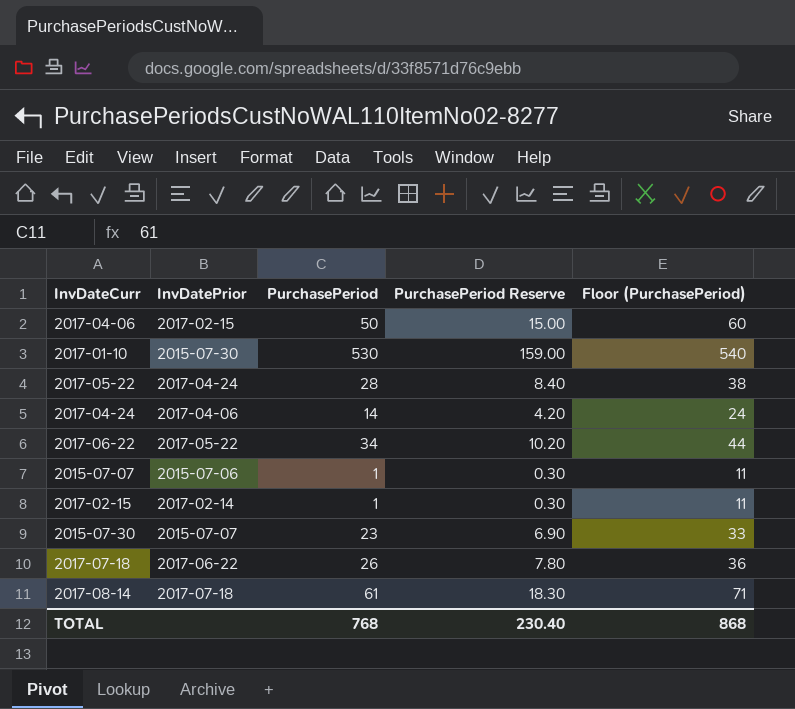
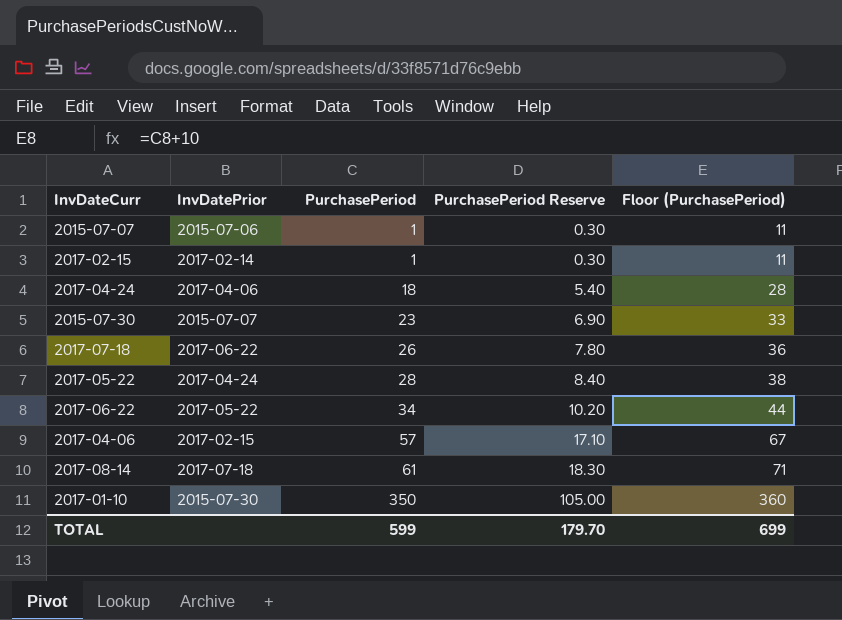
row order: none -> PurchasePeriod ascending
2017-04-24 | PurchasePeriod: 14 -> 18
2017-04-24 | PurchasePeriod Reserve: 4.20 -> 5.40
2017-04-24 | Floor (PurchasePeriod): 24 -> 28
2017-04-06 | PurchasePeriod: 50 -> 57
2017-04-06 | PurchasePeriod Reserve: 15.00 -> 17.10
2017-04-06 | Floor (PurchasePeriod): 60 -> 67
2017-01-10 | PurchasePeriod: 530 -> 350
2017-01-10 | PurchasePeriod Reserve: 159.00 -> 105.00
2017-01-10 | Floor (PurchasePeriod): 540 -> 360
TOTAL | PurchasePeriod: 768 -> 599
TOTAL | PurchasePeriod Reserve: 230.40 -> 179.70
TOTAL | Floor (PurchasePeriod): 868 -> 699

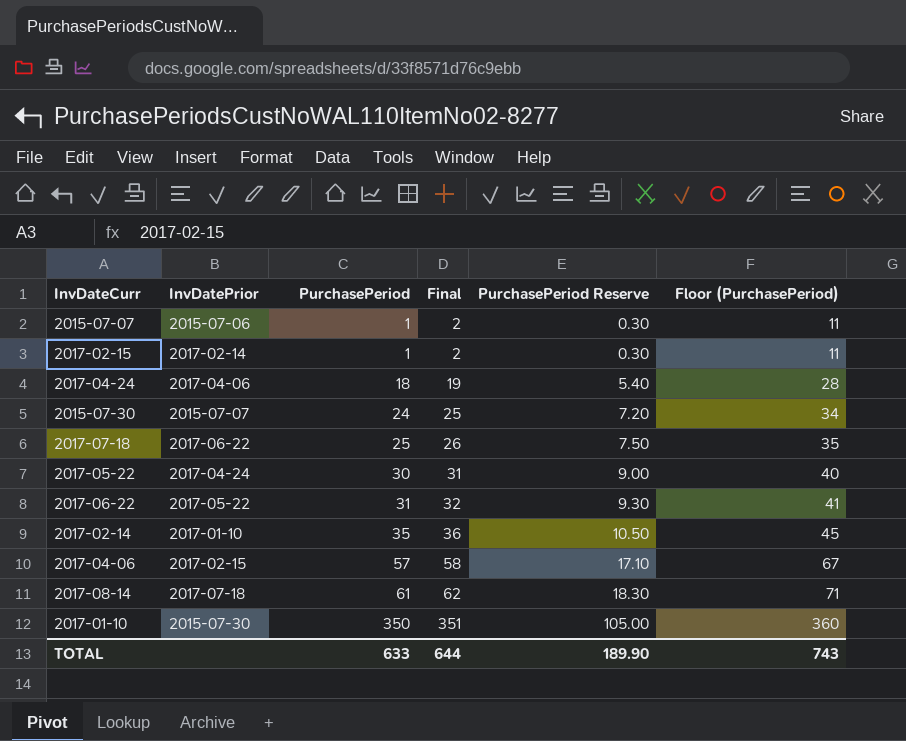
column Final | formula: none -> [PurchasePeriod] + 1
2015-07-30 | PurchasePeriod: 23 -> 24
2015-07-30 | PurchasePeriod Reserve: 6.90 -> 7.20
2015-07-30 | Floor (PurchasePeriod): 33 -> 34
2017-07-18 | PurchasePeriod: 26 -> 25
2017-07-18 | PurchasePeriod Reserve: 7.80 -> 7.50
2017-07-18 | Floor (PurchasePeriod): 36 -> 35
2017-05-22 | PurchasePeriod: 28 -> 30
2017-05-22 | PurchasePeriod Reserve: 8.40 -> 9.00
2017-05-22 | Floor (PurchasePeriod): 38 -> 40
2017-06-22 | PurchasePeriod: 34 -> 31
2017-06-22 | PurchasePeriod Reserve: 10.20 -> 9.30
2017-06-22 | Floor (PurchasePeriod): 44 -> 41
row 2017-02-14: none -> 2017-01-10 | 35 | 36 | 10.50 | 45
TOTAL | PurchasePeriod: 599 -> 633
TOTAL | PurchasePeriod Reserve: 179.70 -> 189.90
TOTAL | Floor (PurchasePeriod): 699 -> 743

